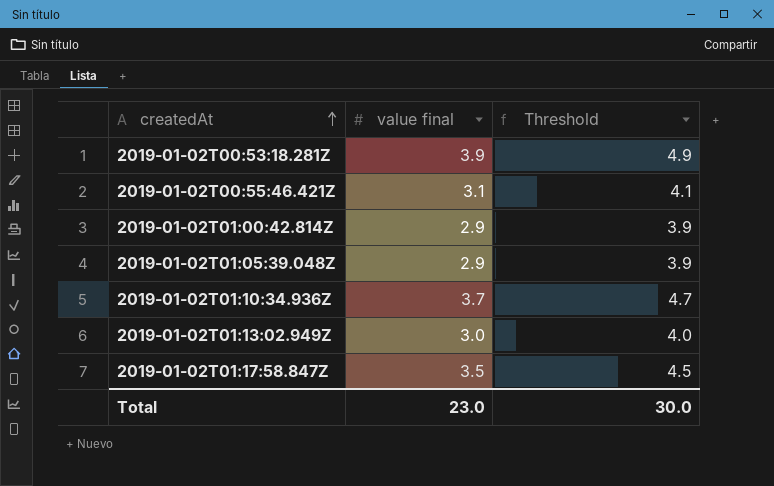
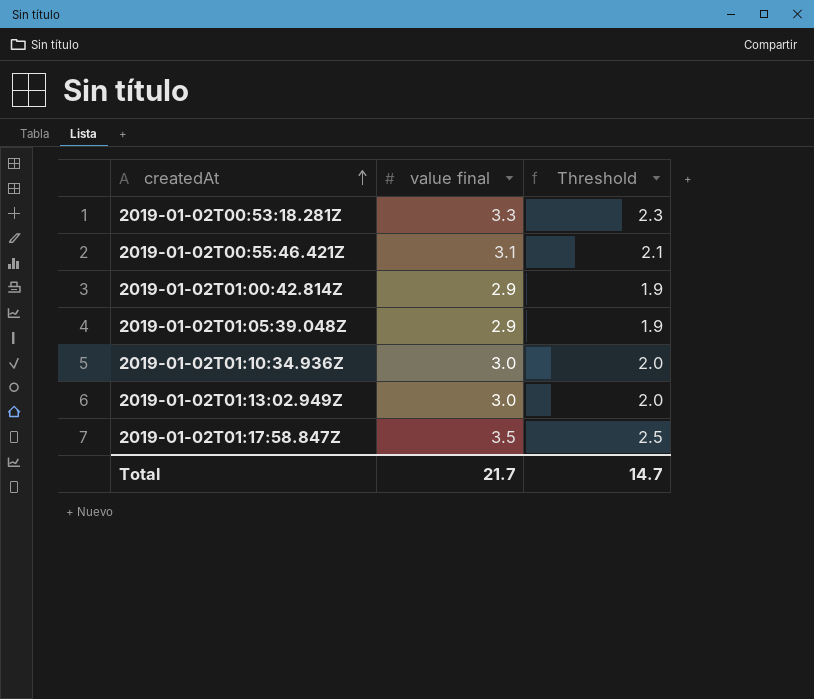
column Threshold | formula: [value final] + 1 -> [value final] - 1
2019-01-02T00:53:18.281Z | value final: 3.9 -> 3.3
2019-01-02T01:10:34.936Z | value final: 3.7 -> 3.0
Total | value final: 23.0 -> 21.7
Total | Threshold: 30.0 -> 14.7

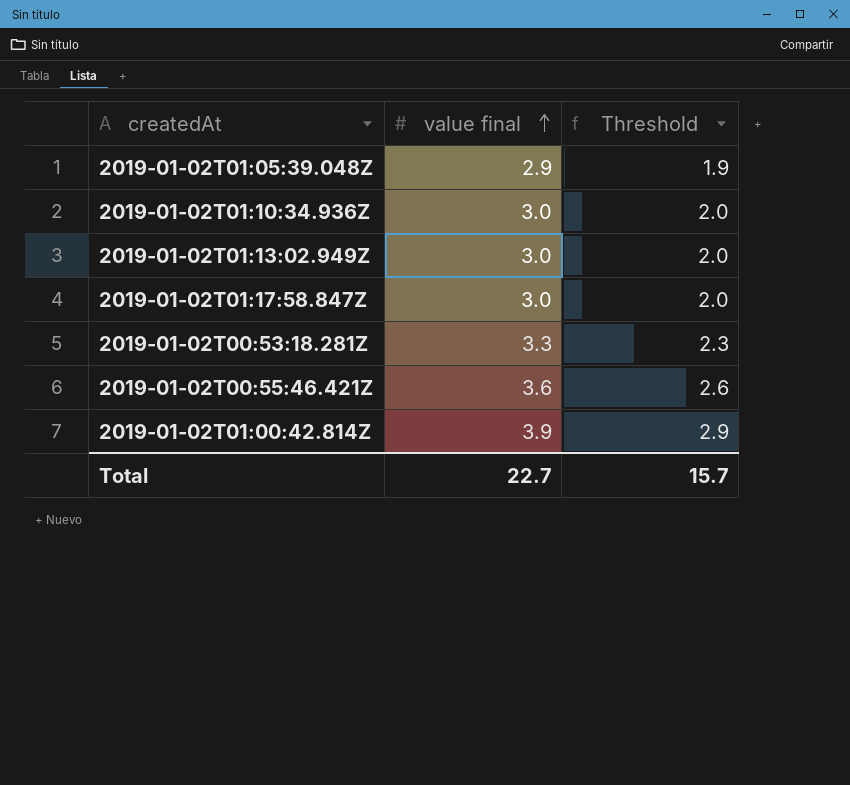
row order: createdAt ascending -> value final ascending
2019-01-02T01:17:58.847Z | value final: 3.5 -> 3.0
2019-01-02T01:17:58.847Z | Threshold: 2.5 -> 2.0
2019-01-02T00:55:46.421Z | value final: 3.1 -> 3.6
2019-01-02T00:55:46.421Z | Threshold: 2.1 -> 2.6
2019-01-02T01:00:42.814Z | value final: 2.9 -> 3.9
2019-01-02T01:00:42.814Z | Threshold: 1.9 -> 2.9
Total | value final: 21.7 -> 22.7
Total | Threshold: 14.7 -> 15.7

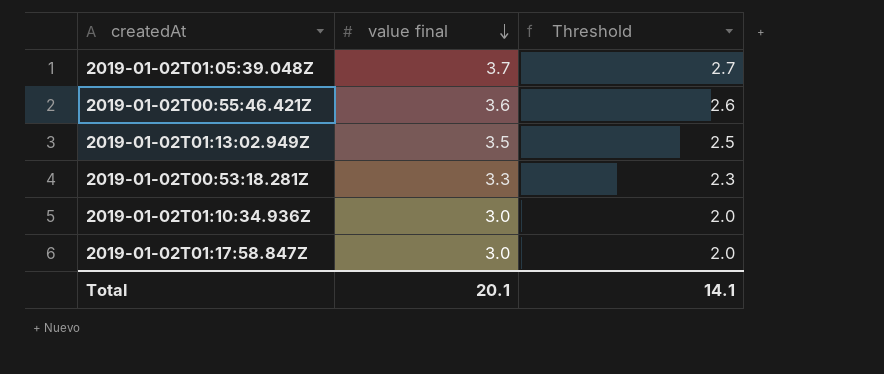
row order: value final ascending -> value final descending
row 2019-01-02T01:00:42.814Z: 3.9 | 2.9 -> none
2019-01-02T01:05:39.048Z | value final: 2.9 -> 3.7
2019-01-02T01:05:39.048Z | Threshold: 1.9 -> 2.7
2019-01-02T01:13:02.949Z | value final: 3.0 -> 3.5
2019-01-02T01:13:02.949Z | Threshold: 2.0 -> 2.5
Total | value final: 22.7 -> 20.1
Total | Threshold: 15.7 -> 14.1

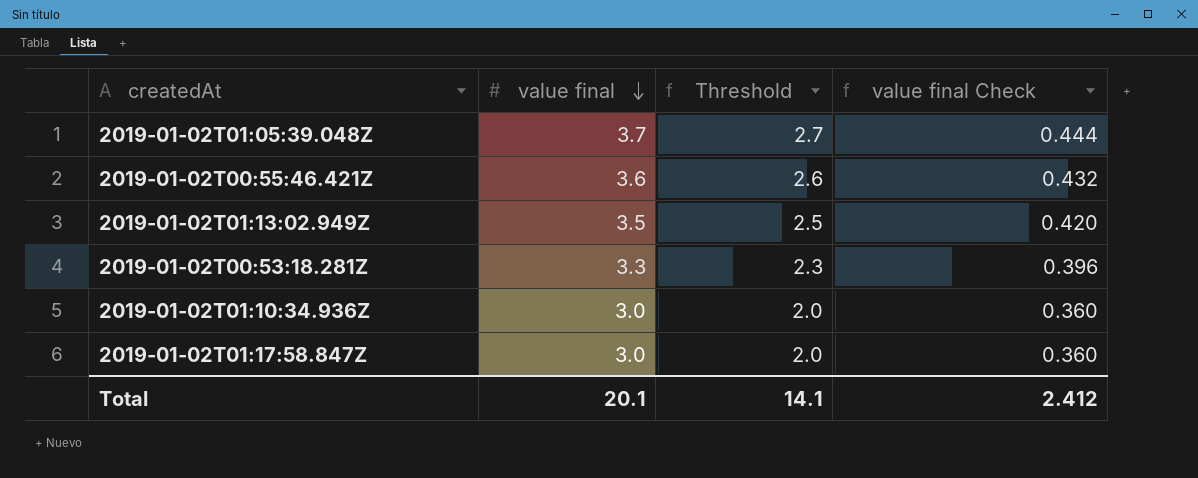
column value final Check | formula: none -> [value final] * 0.12

